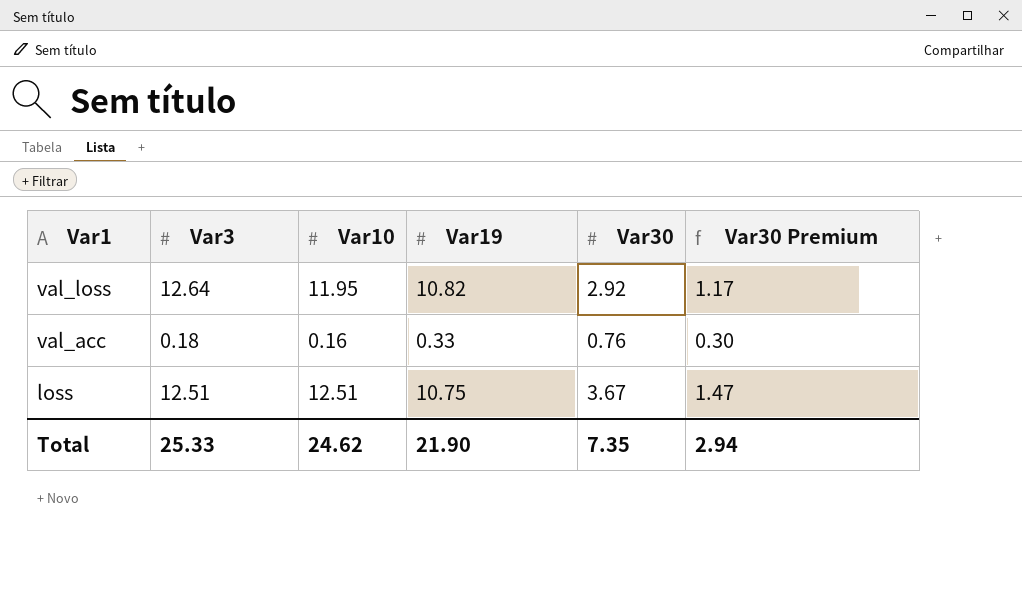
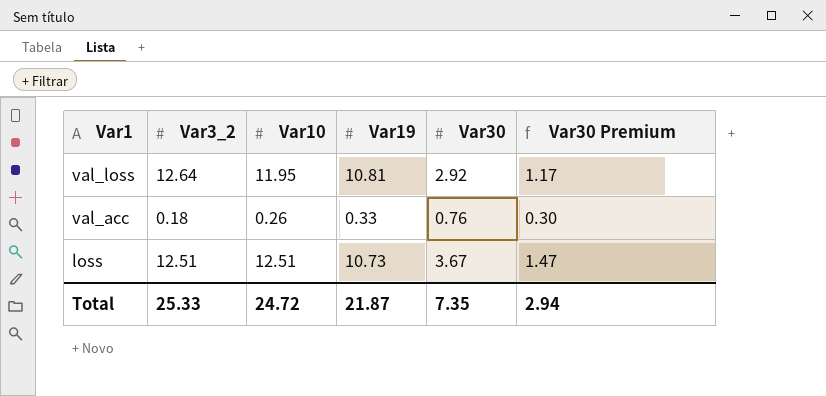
column name: Var3 -> Var3_2
val_loss | Var19: 10.82 -> 10.81
val_acc | Var10: 0.16 -> 0.26
loss | Var19: 10.75 -> 10.73
Total | Var10: 24.62 -> 24.72
Total | Var19: 21.90 -> 21.87

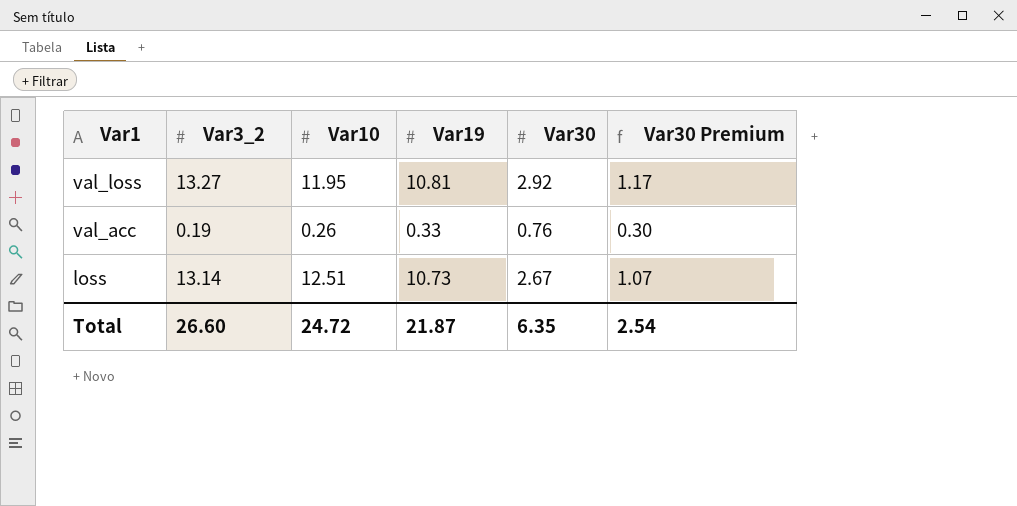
val_loss | Var3_2: 12.64 -> 13.27
val_acc | Var3_2: 0.18 -> 0.19
loss | Var3_2: 12.51 -> 13.14
loss | Var30: 3.67 -> 2.67
loss | Var30 Premium: 1.47 -> 1.07
Total | Var3_2: 25.33 -> 26.60
Total | Var30: 7.35 -> 6.35
Total | Var30 Premium: 2.94 -> 2.54

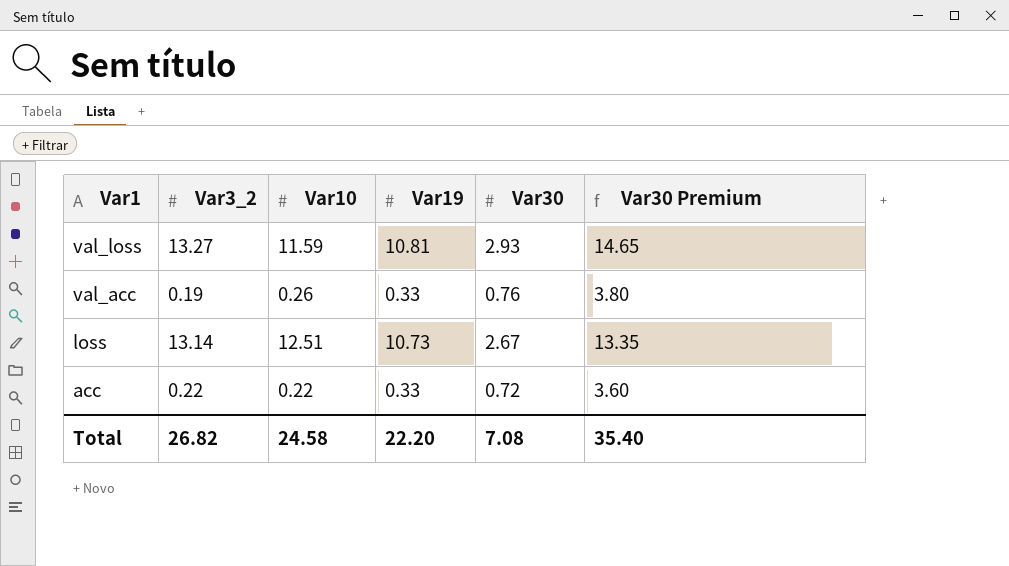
column Var30 Premium | formula: [Var30] * 0.4 -> [Var30] * 5
val_loss | Var10: 11.95 -> 11.59
val_loss | Var30: 2.92 -> 2.93
row acc: none -> 0.22 | 0.22 | 0.33 | 0.72 | 3.60
Total | Var3_2: 26.60 -> 26.82
Total | Var10: 24.72 -> 24.58
Total | Var19: 21.87 -> 22.20
Total | Var30: 6.35 -> 7.08
Total | Var30 Premium: 2.54 -> 35.40

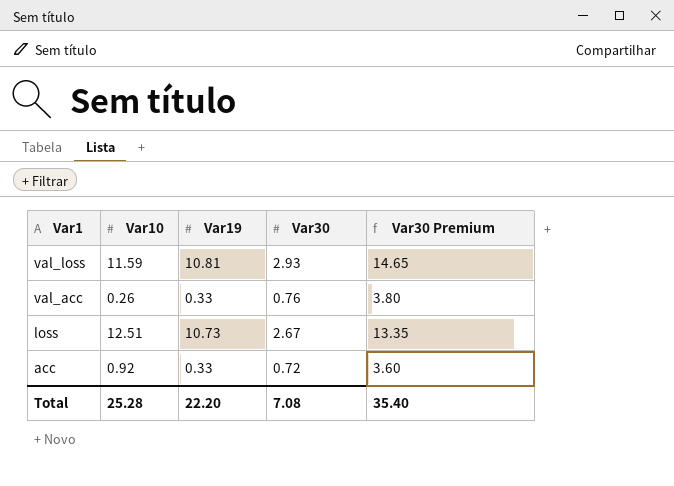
column Var3_2 | position: 2 -> none
acc | Var10: 0.22 -> 0.92
Total | Var10: 24.58 -> 25.28

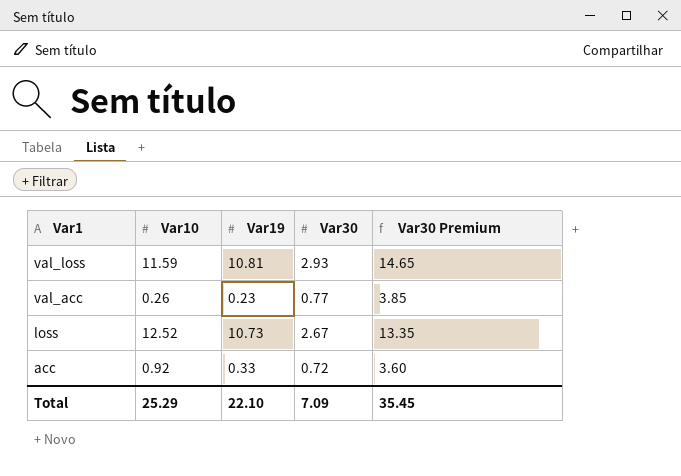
val_acc | Var19: 0.33 -> 0.23
val_acc | Var30: 0.76 -> 0.77
val_acc | Var30 Premium: 3.80 -> 3.85
loss | Var10: 12.51 -> 12.52
Total | Var10: 25.28 -> 25.29
Total | Var19: 22.20 -> 22.10
Total | Var30: 7.08 -> 7.09
Total | Var30 Premium: 35.40 -> 35.45

